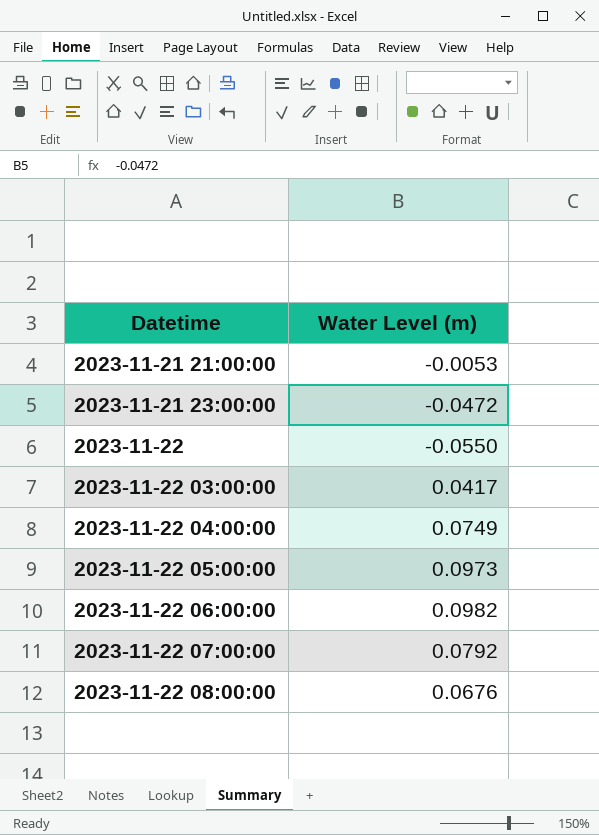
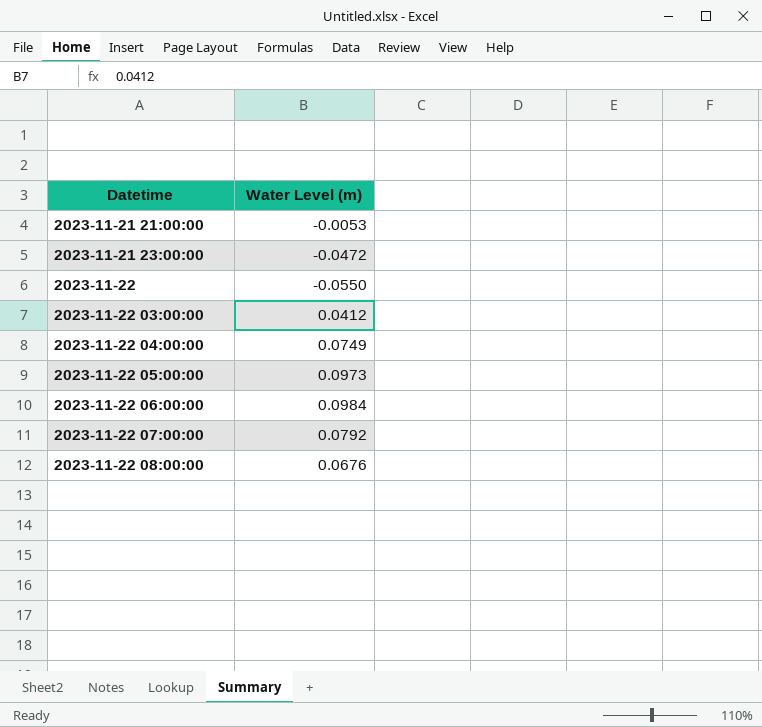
2023-11-22 03:00:00 | Water Level (m): 0.0417 -> 0.0412
2023-11-22 06:00:00 | Water Level (m): 0.0982 -> 0.0984

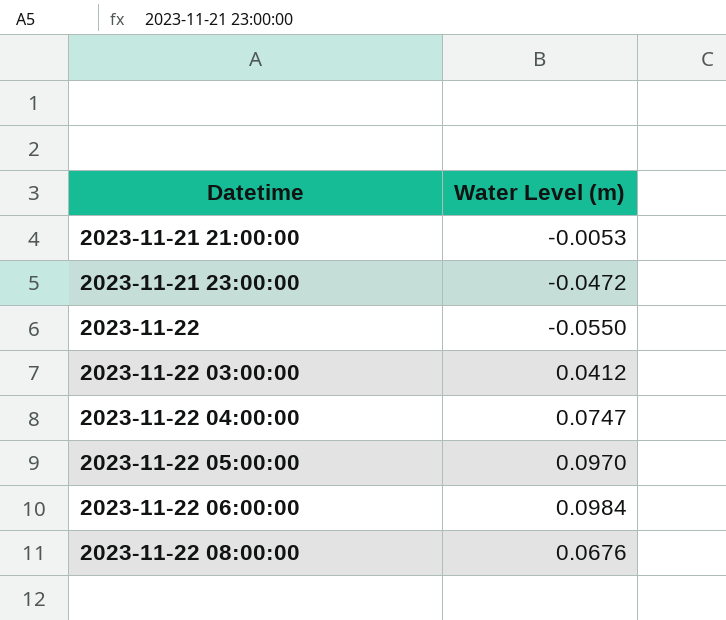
row 2023-11-22 07:00:00: 0.0792 -> none
2023-11-22 04:00:00 | Water Level (m): 0.0749 -> 0.0747
2023-11-22 05:00:00 | Water Level (m): 0.0973 -> 0.0970

